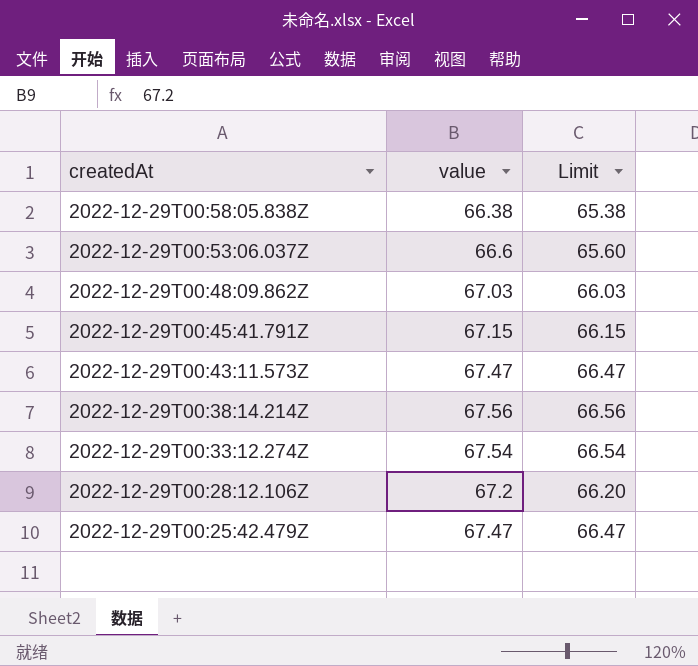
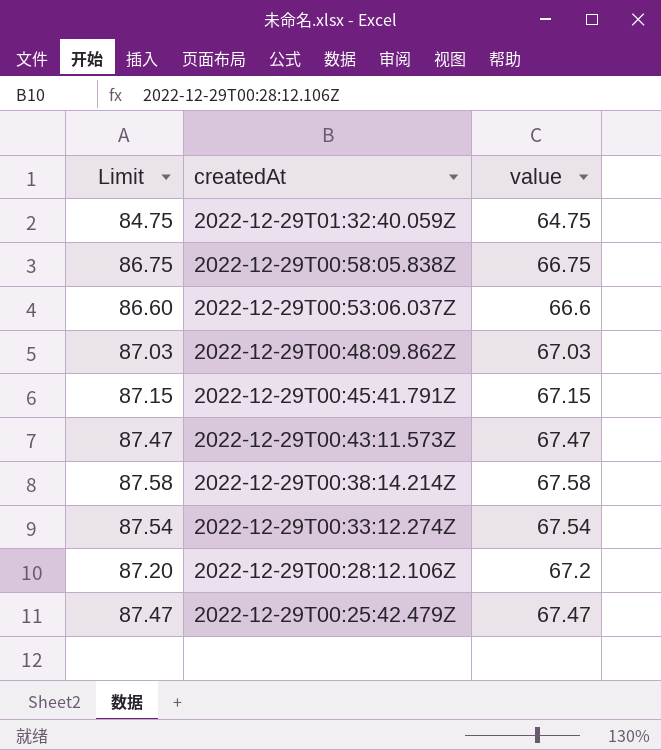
column Limit | formula: [value] - 1 -> [value] + 20
column Limit | position: 3 -> 1
row 2022-12-29T01:32:40.059Z: none -> 84.75 | 64.75
2022-12-29T00:58:05.838Z | value: 66.38 -> 66.75
2022-12-29T00:38:14.214Z | value: 67.56 -> 67.58

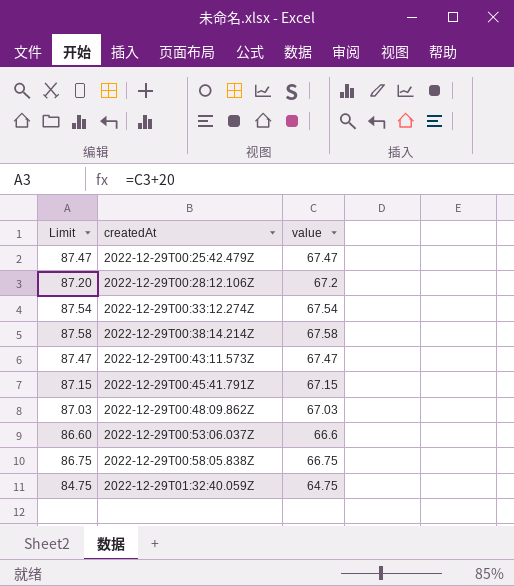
row order: createdAt descending -> createdAt ascending

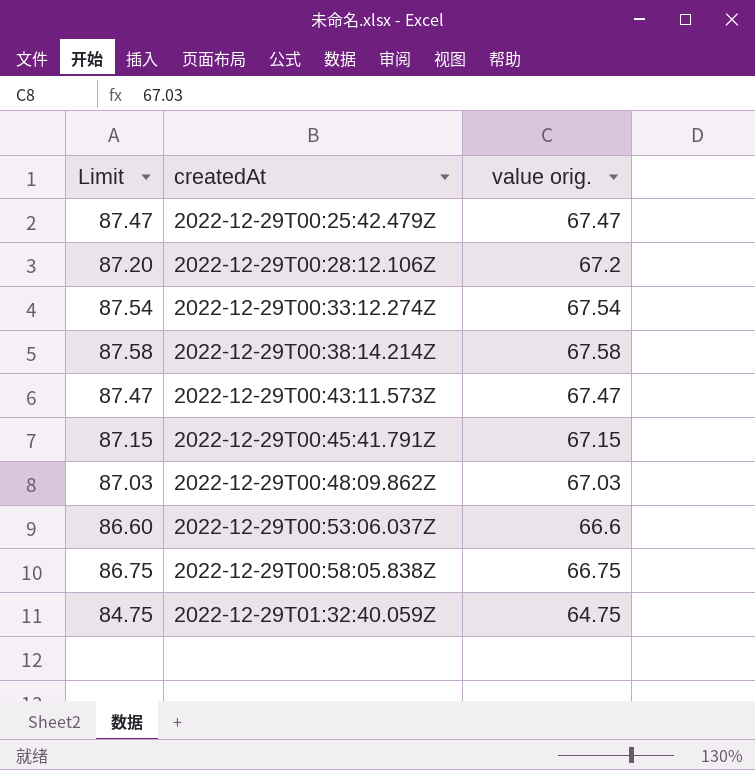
column name: value -> value orig.

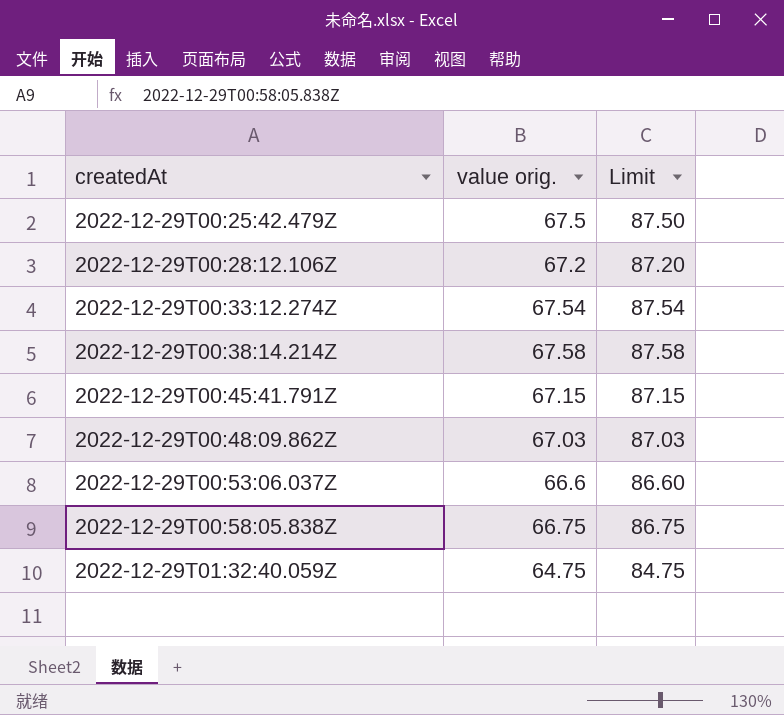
column Limit | position: 1 -> 3
row 2022-12-29T00:43:11.573Z: 87.47 | 67.47 -> none
2022-12-29T00:25:42.479Z | value orig.: 67.47 -> 67.5
2022-12-29T00:25:42.479Z | Limit: 87.47 -> 87.50

